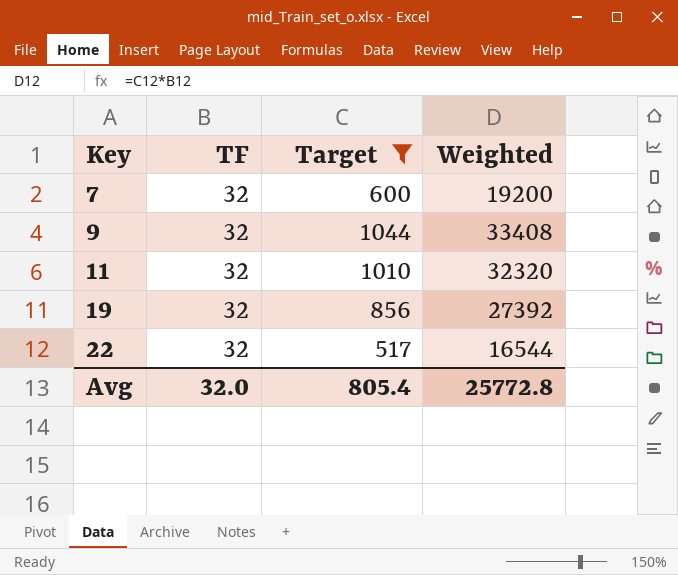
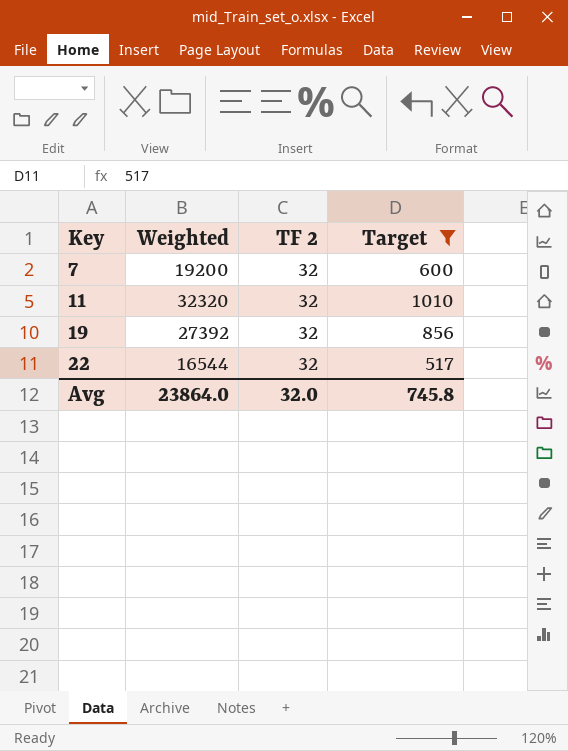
column Weighted | position: 4 -> 2
column name: TF -> TF 2
row 9: 32 | 1044 | 33408 -> none
Avg | Weighted: 25772.8 -> 23864.0
Avg | Target: 805.4 -> 745.8

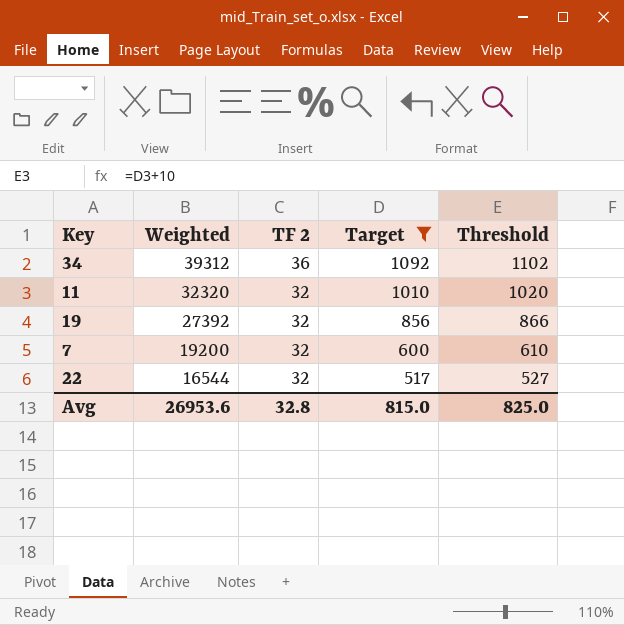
row order: Key ascending -> Weighted descending
column Threshold | formula: none -> [Target] + 10
row 34: none -> 39312 | 36 | 1092 | 1102
Avg | Weighted: 23864.0 -> 26953.6
Avg | TF 2: 32.0 -> 32.8
Avg | Target: 745.8 -> 815.0

